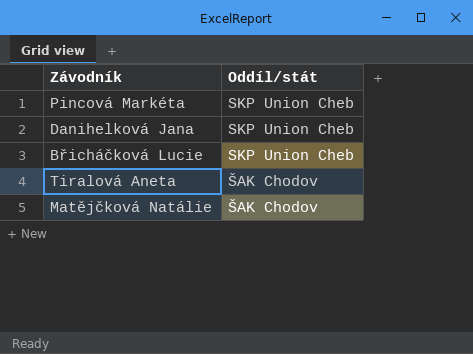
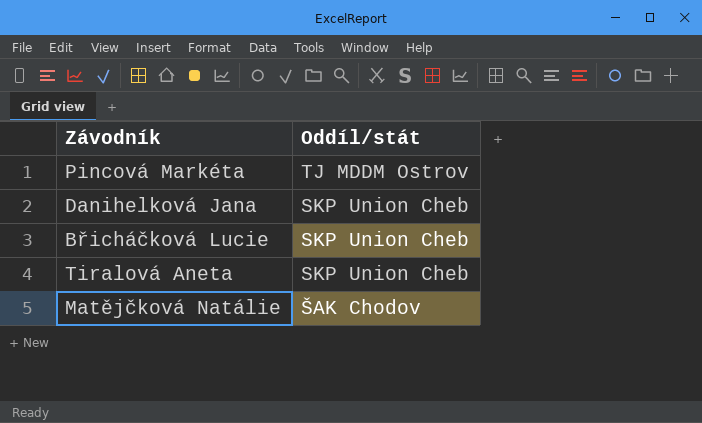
Pincová Markéta | Oddíl/stát: SKP Union Cheb -> TJ MDDM Ostrov
Tiralová Aneta | Oddíl/stát: ŠAK Chodov -> SKP Union Cheb

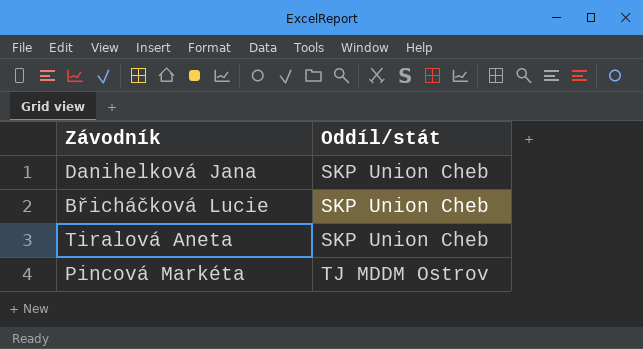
row order: Oddíl/stát descending -> Oddíl/stát ascending
row Matějčková Natálie: ŠAK Chodov -> none

